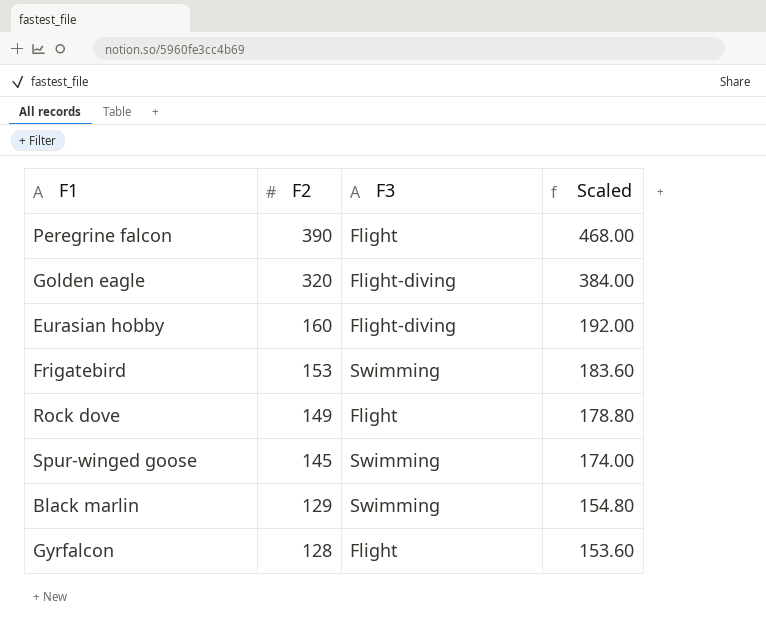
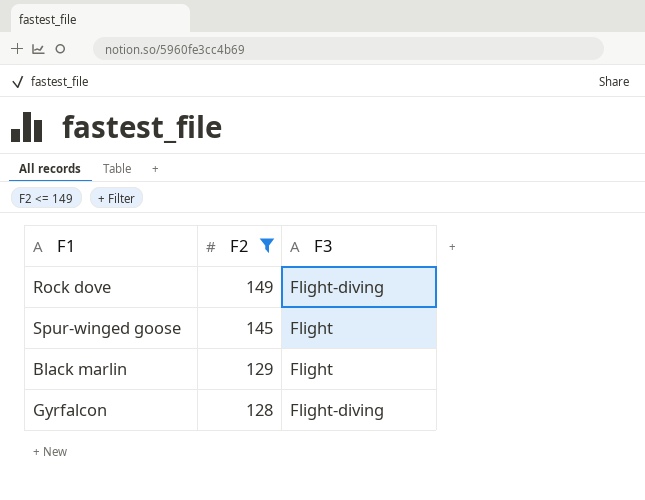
filter: none -> F2 <= 149
column Scaled | formula: [F2] * 1.2 -> none
Rock dove | F3: Flight -> Flight-diving
Spur-winged goose | F3: Swimming -> Flight
Black marlin | F3: Swimming -> Flight
Gyrfalcon | F3: Flight -> Flight-diving

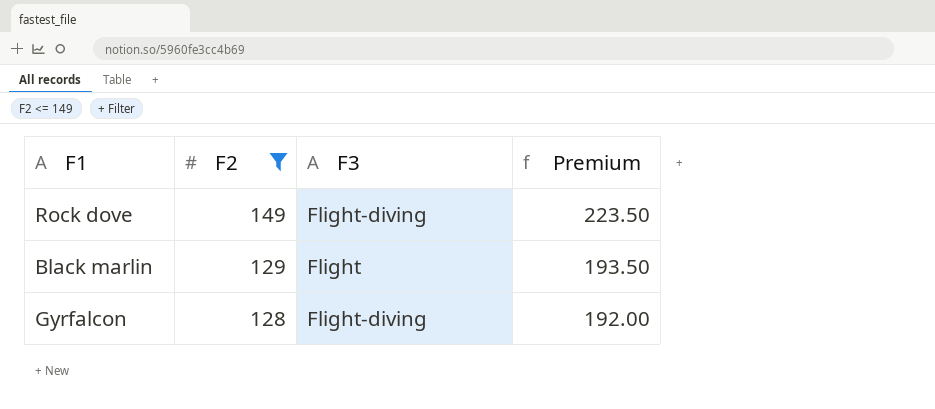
column Premium | formula: none -> [F2] * 1.5
row Spur-winged goose: 145 | Flight -> none

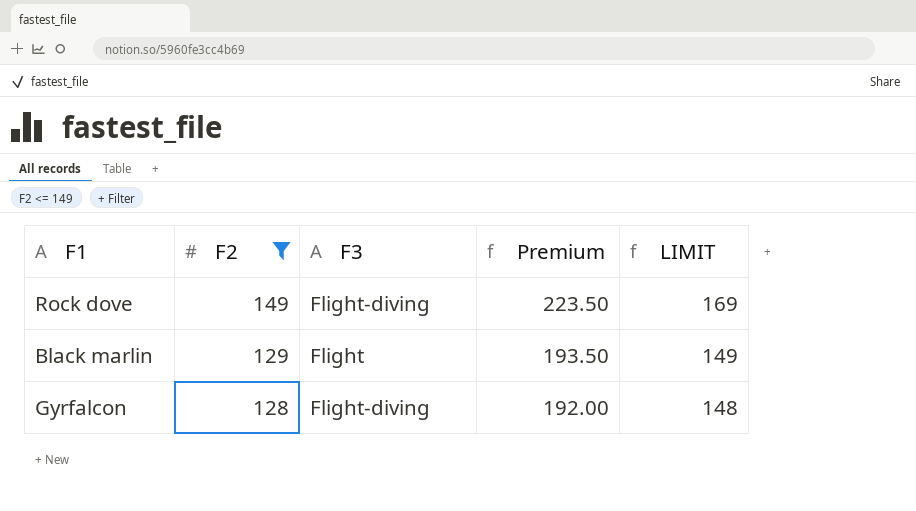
column LIMIT | formula: none -> [F2] + 20

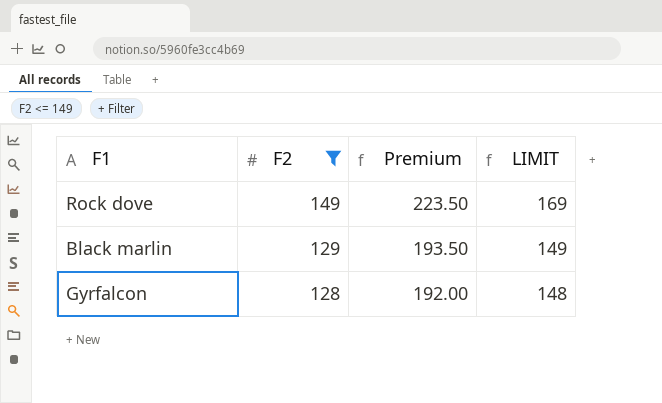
column F3 | position: 3 -> none

